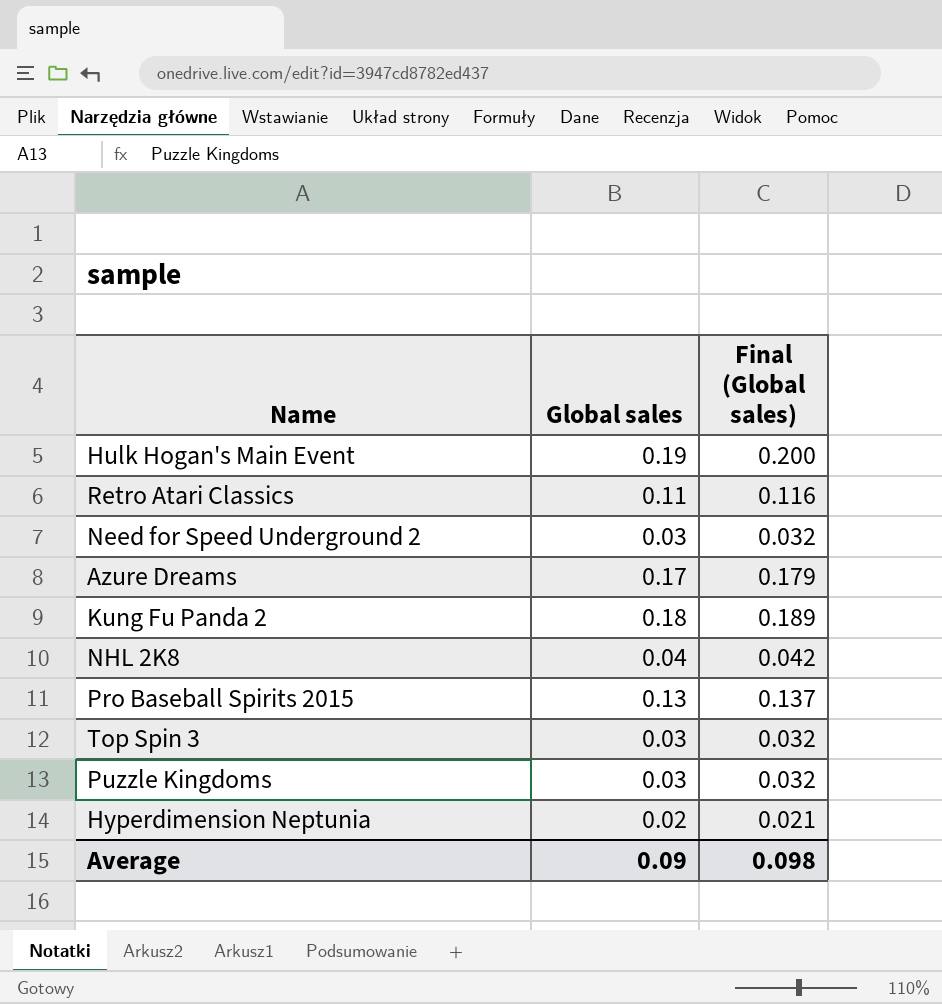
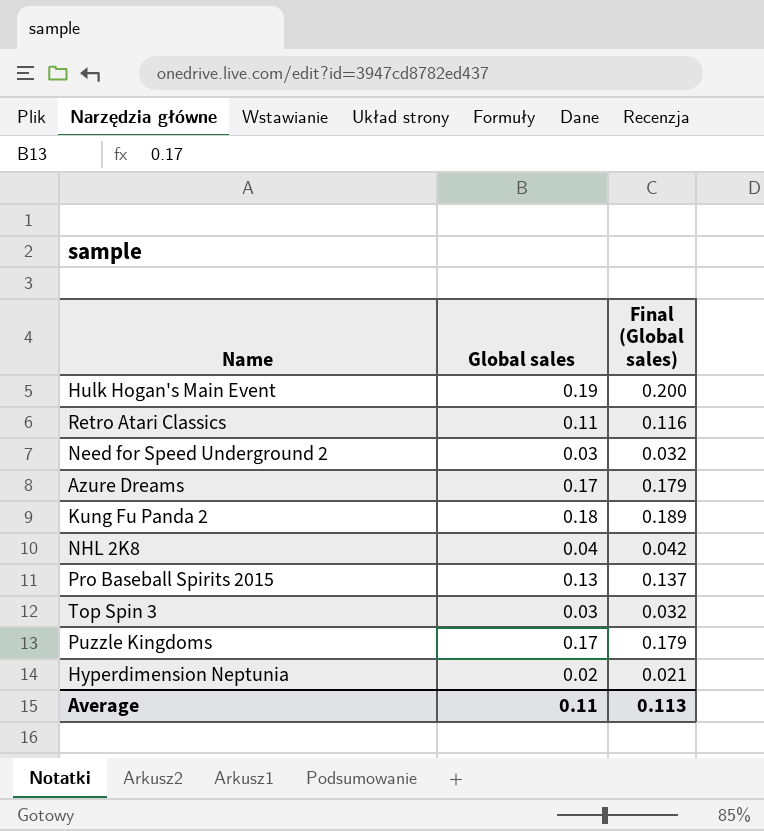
Puzzle Kingdoms | Global sales: 0.03 -> 0.17
Puzzle Kingdoms | Final (Global sales): 0.032 -> 0.179
Average | Global sales: 0.09 -> 0.11
Average | Final (Global sales): 0.098 -> 0.113

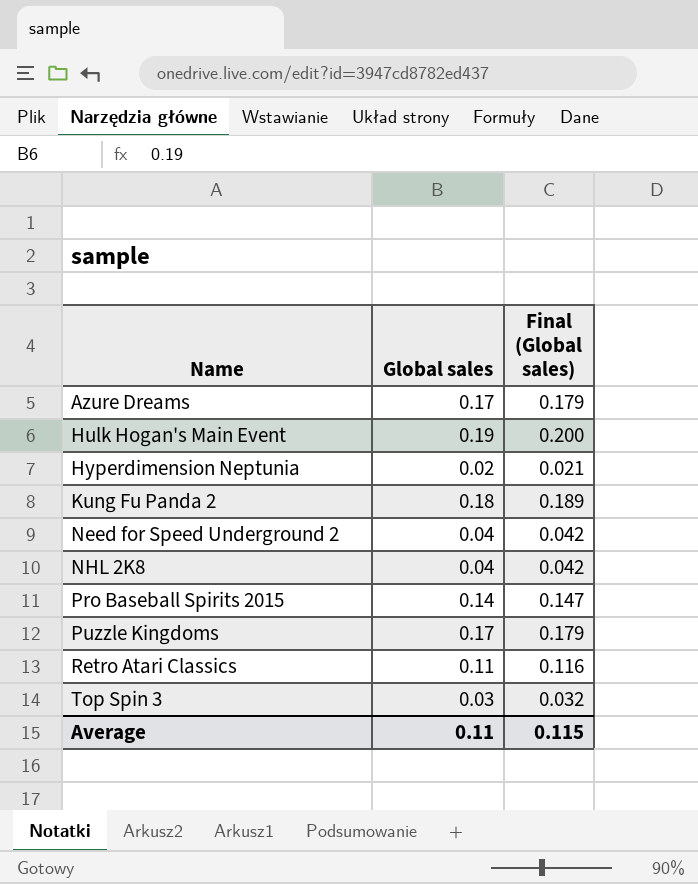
row order: none -> Name ascending
Need for Speed Underground 2 | Global sales: 0.03 -> 0.04
Need for Speed Underground 2 | Final (Global sales): 0.032 -> 0.042
Pro Baseball Spirits 2015 | Global sales: 0.13 -> 0.14
Pro Baseball Spirits 2015 | Final (Global sales): 0.137 -> 0.147
Average | Final (Global sales): 0.113 -> 0.115

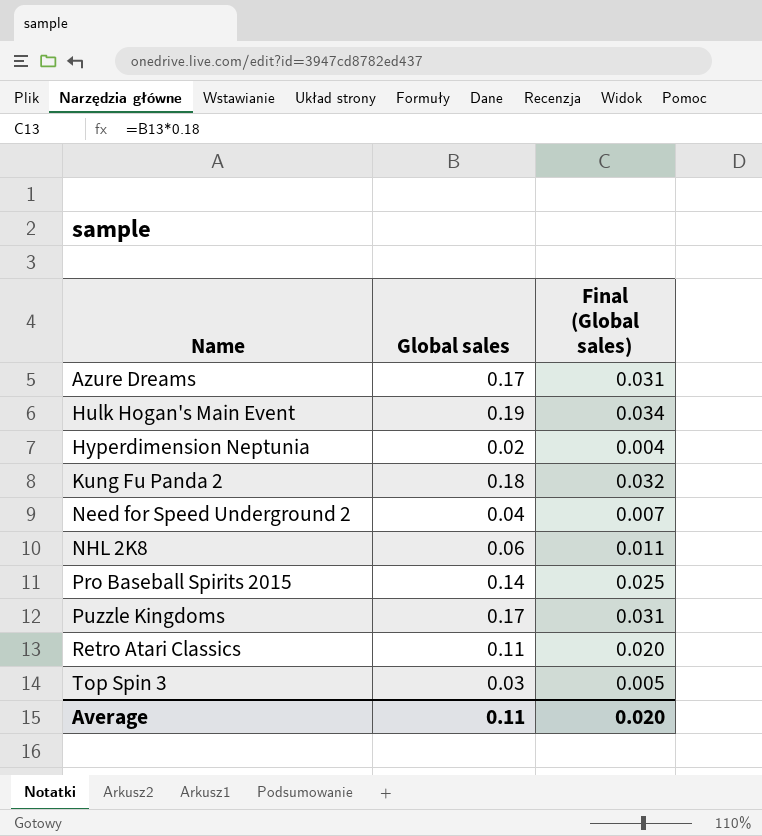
column Final (Global sales) | formula: [Global sales] * 1.05 -> [Global sales] * 0.18
NHL 2K8 | Global sales: 0.04 -> 0.06
Average | Final (Global sales): 0.115 -> 0.020

